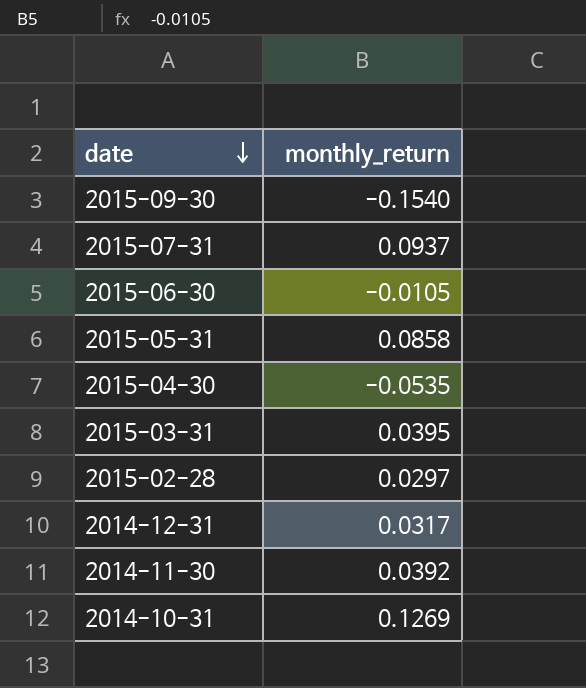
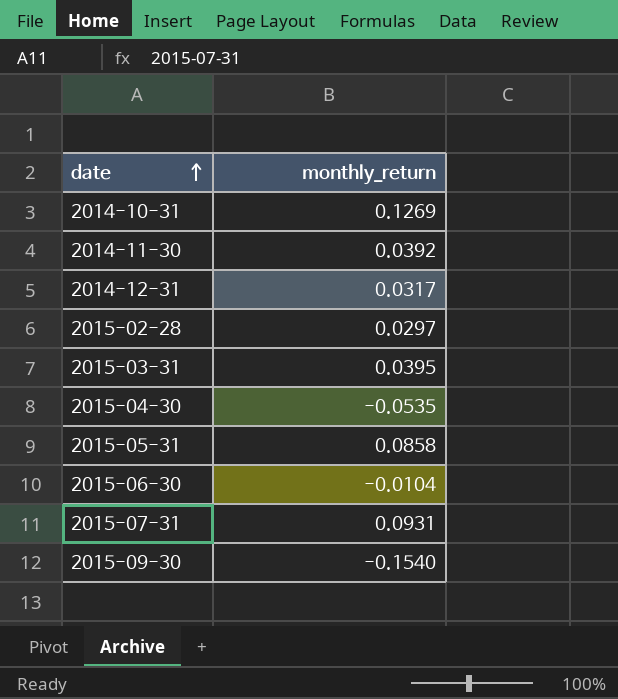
row order: date descending -> date ascending
2015-06-30 | monthly_return: -0.0105 -> -0.0104
2015-07-31 | monthly_return: 0.0937 -> 0.0931

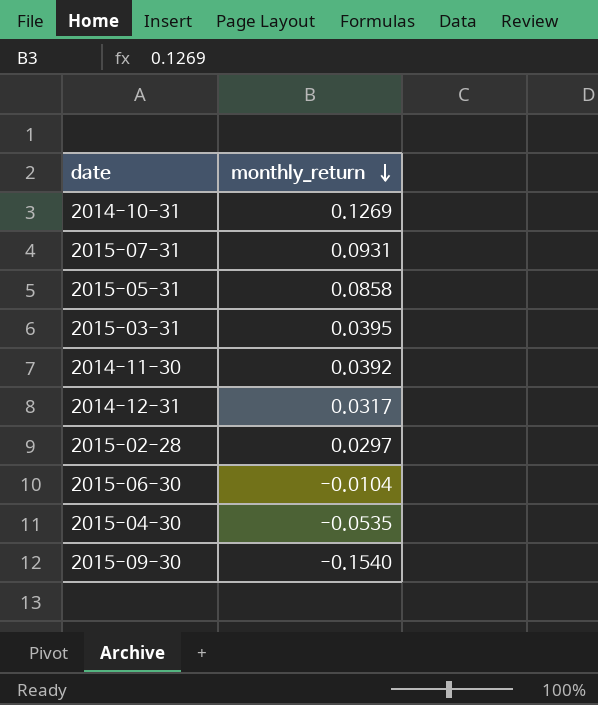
row order: date ascending -> monthly_return descending

